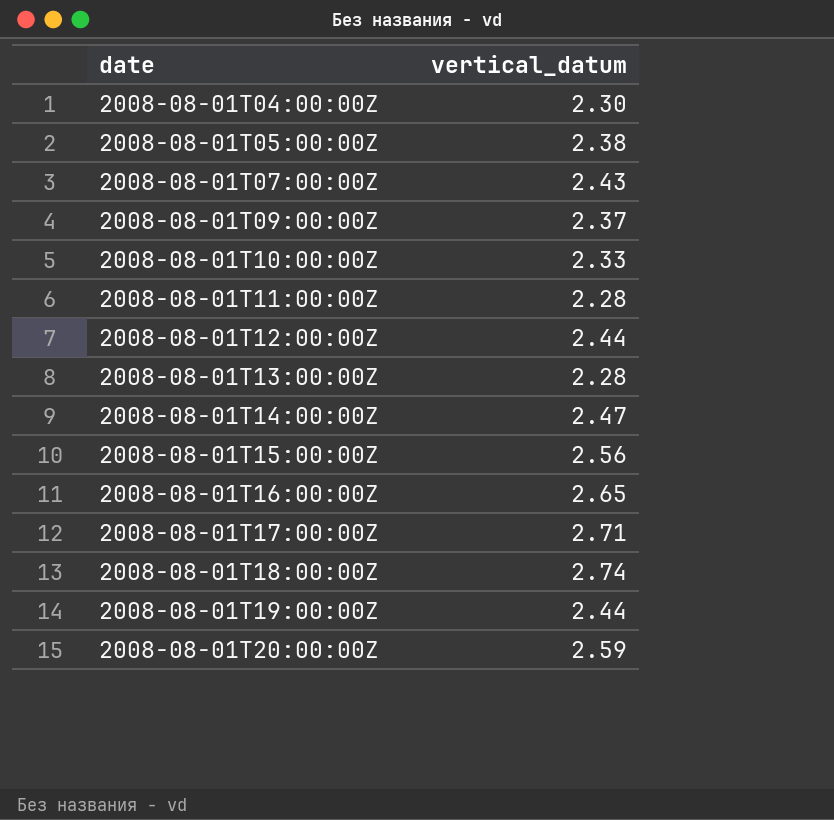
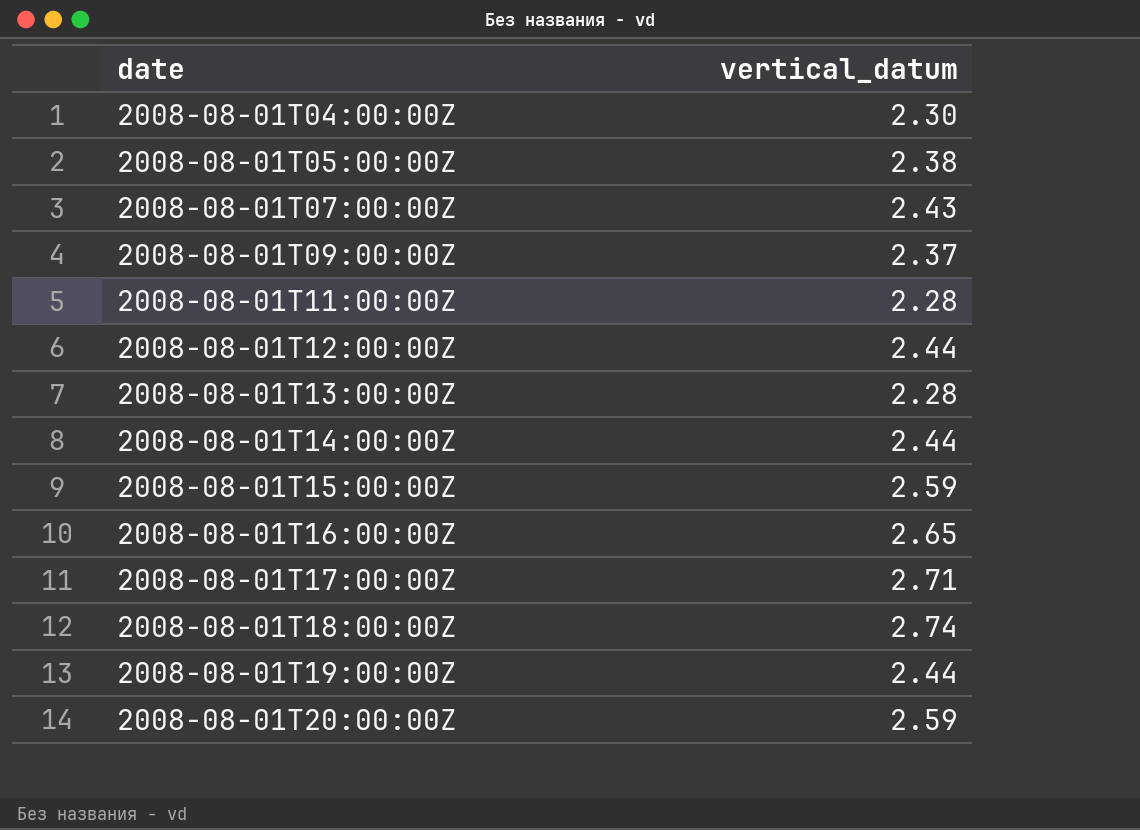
row 2008-08-01T10:00:00Z: 2.33 -> none
2008-08-01T14:00:00Z | vertical_datum: 2.47 -> 2.44
2008-08-01T15:00:00Z | vertical_datum: 2.56 -> 2.59

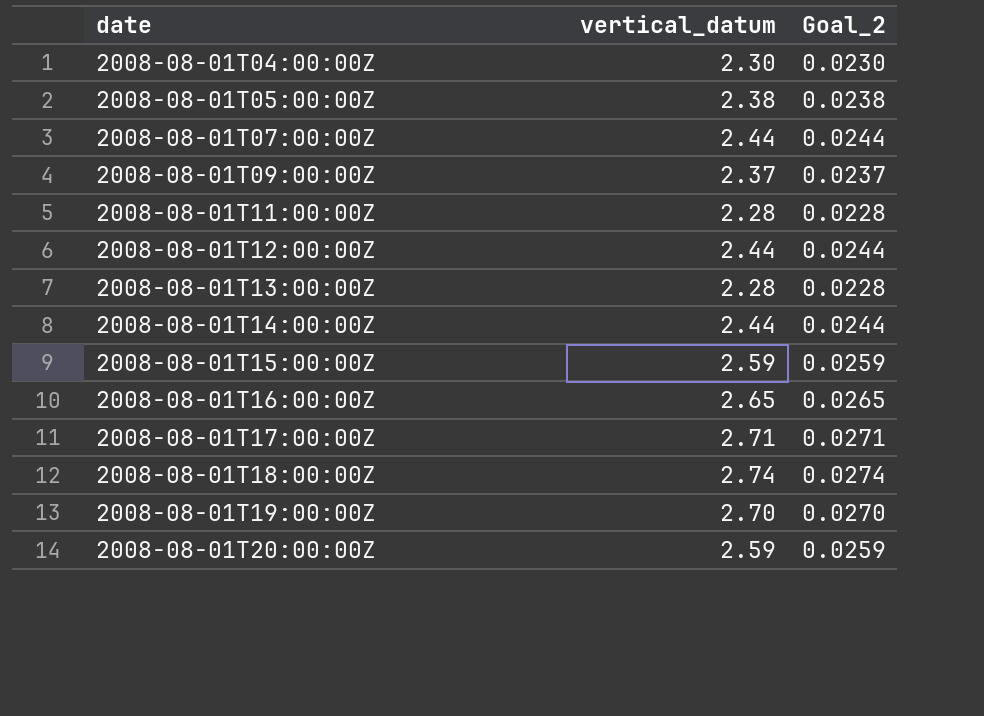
column Goal_2 | formula: none -> [vertical_datum] * 0.01
2008-08-01T07:00:00Z | vertical_datum: 2.43 -> 2.44
2008-08-01T19:00:00Z | vertical_datum: 2.44 -> 2.70

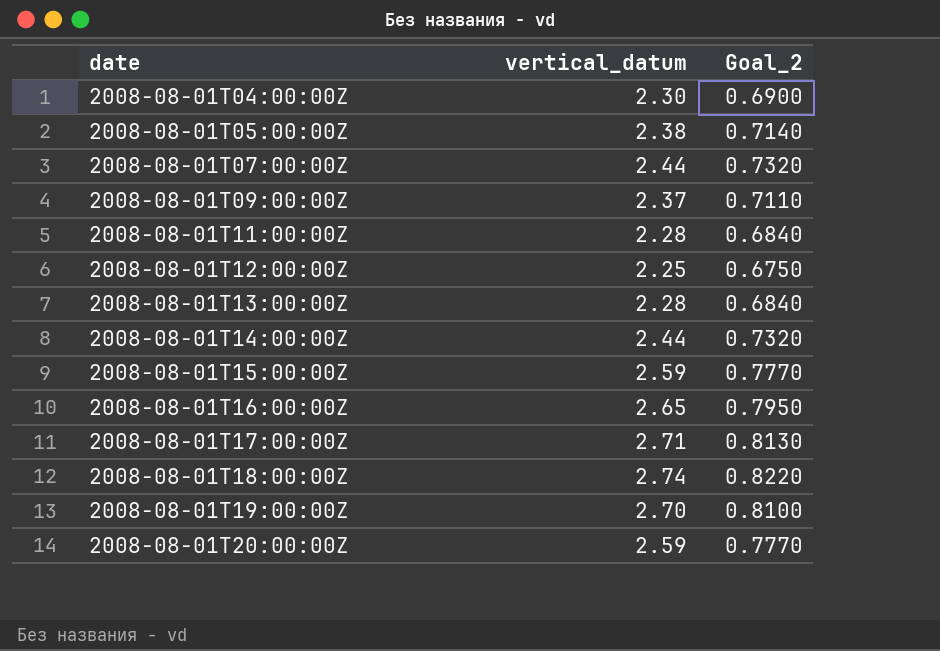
column Goal_2 | formula: [vertical_datum] * 0.01 -> [vertical_datum] * 0.3
2008-08-01T12:00:00Z | vertical_datum: 2.44 -> 2.25

